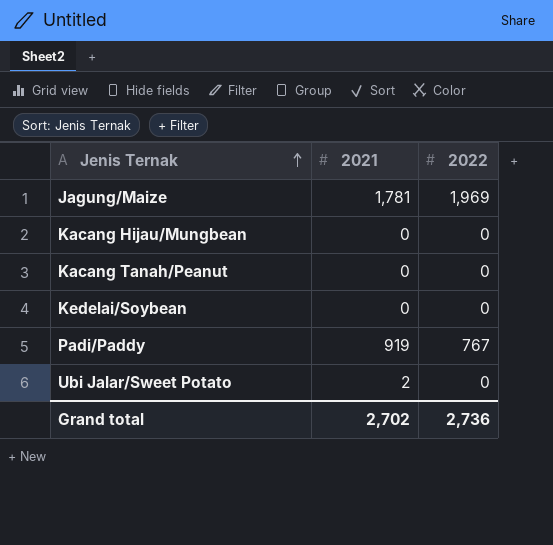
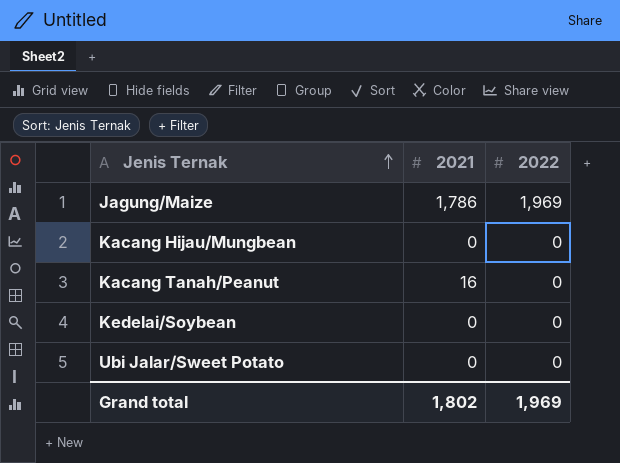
row Padi/Paddy: 919 | 767 -> none
Jagung/Maize | 2021: 1,781 -> 1,786
Kacang Tanah/Peanut | 2021: 0 -> 16
Ubi Jalar/Sweet Potato | 2021: 2 -> 0
Grand total | 2021: 2,702 -> 1,802
Grand total | 2022: 2,736 -> 1,969

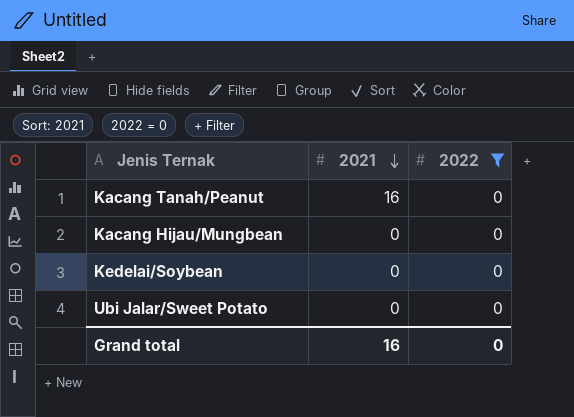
filter: none -> 2022 = 0
row order: Jenis Ternak ascending -> 2021 descending
Grand total | 2021: 1,802 -> 16
Grand total | 2022: 1,969 -> 0

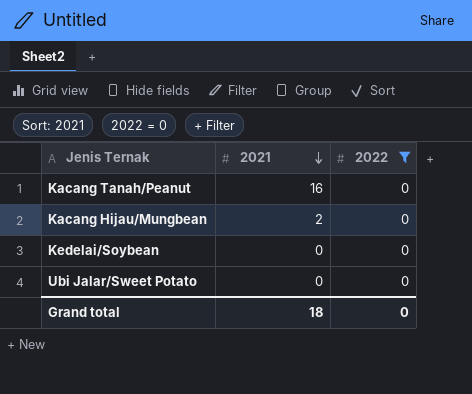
Kacang Hijau/Mungbean | 2021: 0 -> 2
Grand total | 2021: 16 -> 18

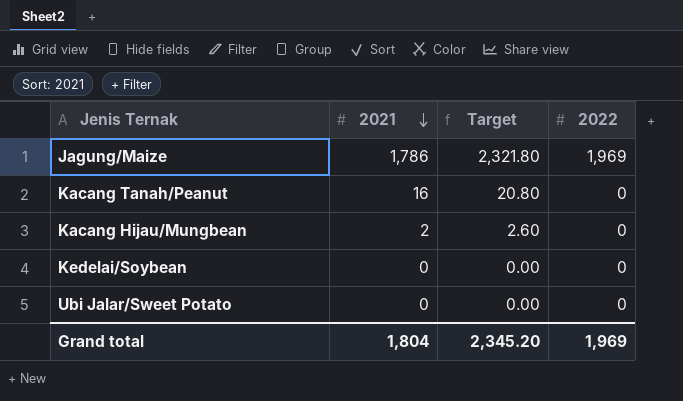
filter: 2022 = 0 -> none
column Target | formula: none -> [2021] * 1.3
Grand total | 2021: 18 -> 1,804
Grand total | 2022: 0 -> 1,969

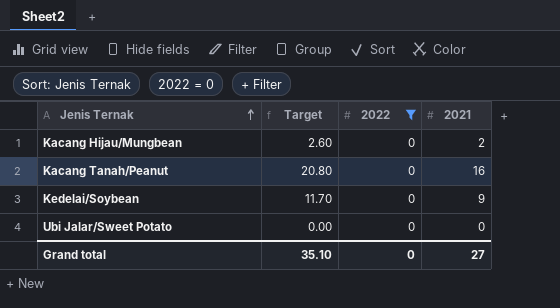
filter: none -> 2022 = 0
row order: 2021 descending -> Jenis Ternak ascending
column 2021 | position: 2 -> 4
Kedelai/Soybean | Target: 0.00 -> 11.70
Kedelai/Soybean | 2021: 0 -> 9
Grand total | Target: 2,345.20 -> 35.10
Grand total | 2022: 1,969 -> 0
Grand total | 2021: 1,804 -> 27

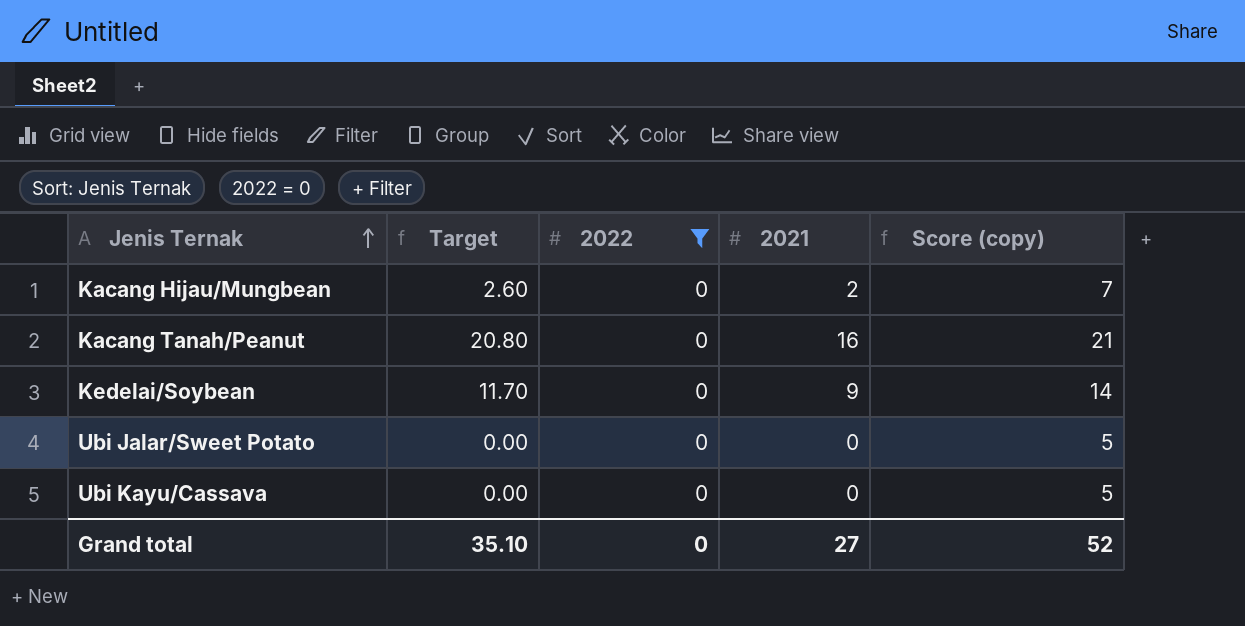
column Score (copy) | formula: none -> [2021] + 5
row Ubi Kayu/Cassava: none -> 0.00 | 0 | 0 | 5

